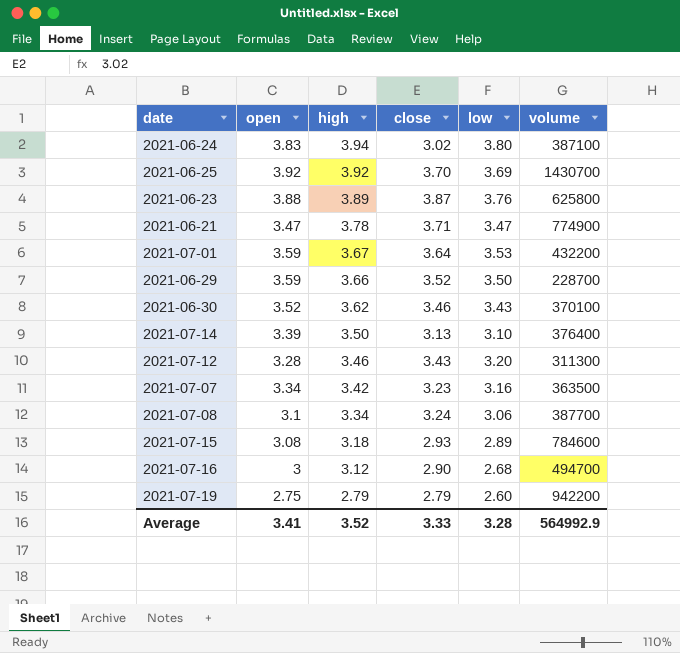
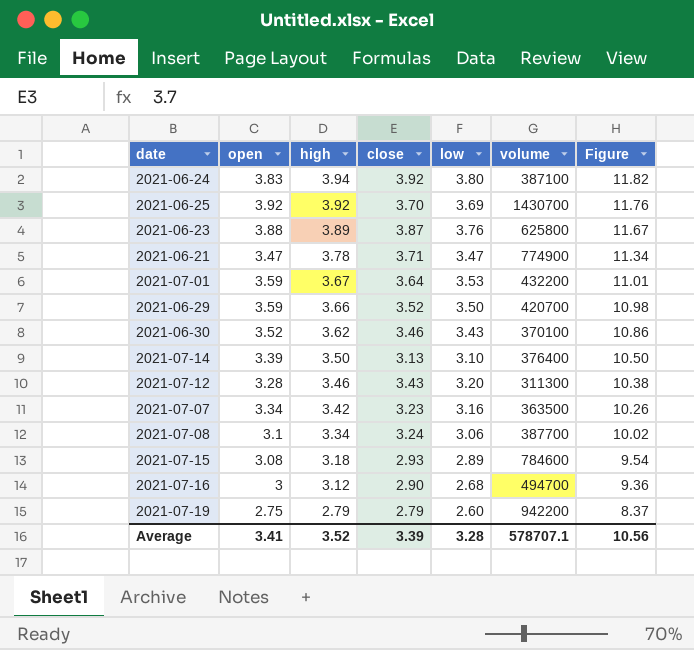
column Figure | formula: none -> [high] * 3
2021-06-24 | close: 3.02 -> 3.92
2021-06-29 | volume: 228700 -> 420700
Average | close: 3.33 -> 3.39
Average | volume: 564992.9 -> 578707.1

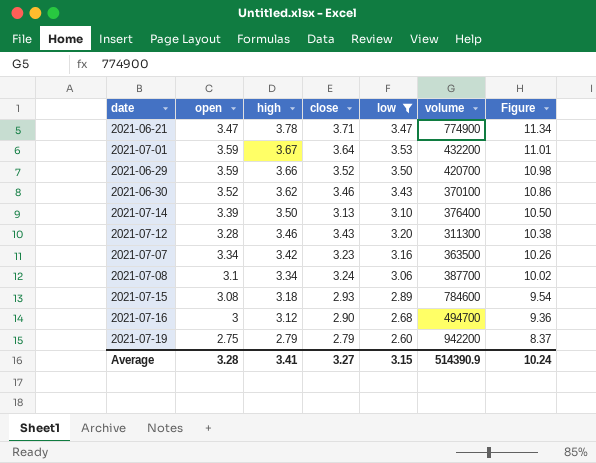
filter: none -> low <= 3.53
Average | open: 3.41 -> 3.28
Average | high: 3.52 -> 3.41
Average | close: 3.39 -> 3.27
Average | low: 3.28 -> 3.15
Average | volume: 578707.1 -> 514390.9
Average | Figure: 10.56 -> 10.24

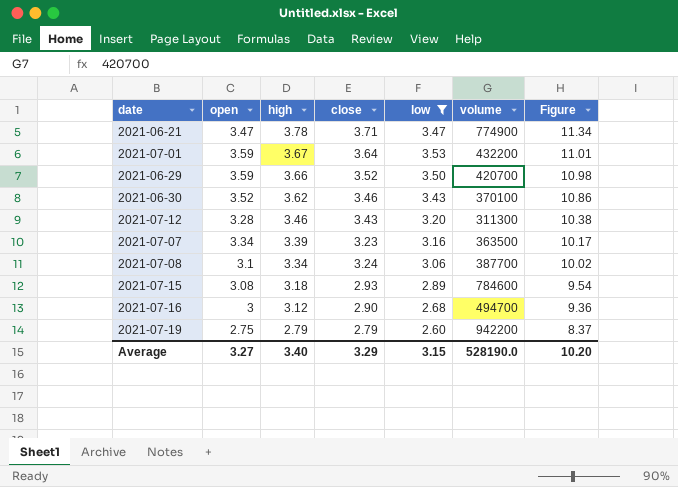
row 2021-07-14: 3.39 | 3.50 | 3.13 | 3.10 | 376400 | 10.50 -> none
2021-07-07 | high: 3.42 -> 3.39
2021-07-07 | Figure: 10.26 -> 10.17
Average | open: 3.28 -> 3.27
Average | high: 3.41 -> 3.40
Average | close: 3.27 -> 3.29
Average | volume: 514390.9 -> 528190.0
Average | Figure: 10.24 -> 10.20

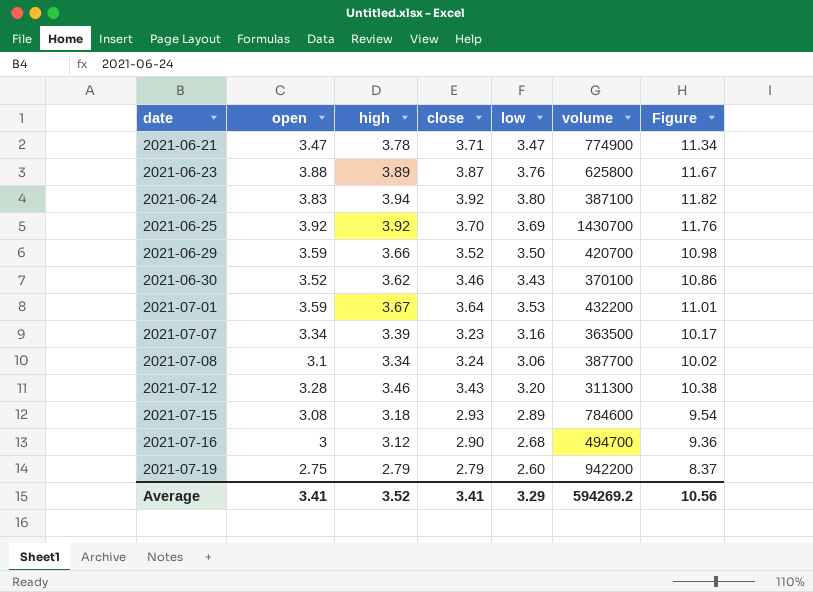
filter: low <= 3.53 -> none
row order: high descending -> date ascending
Average | open: 3.27 -> 3.41
Average | high: 3.40 -> 3.52
Average | close: 3.29 -> 3.41
Average | low: 3.15 -> 3.29
Average | volume: 528190.0 -> 594269.2
Average | Figure: 10.20 -> 10.56

